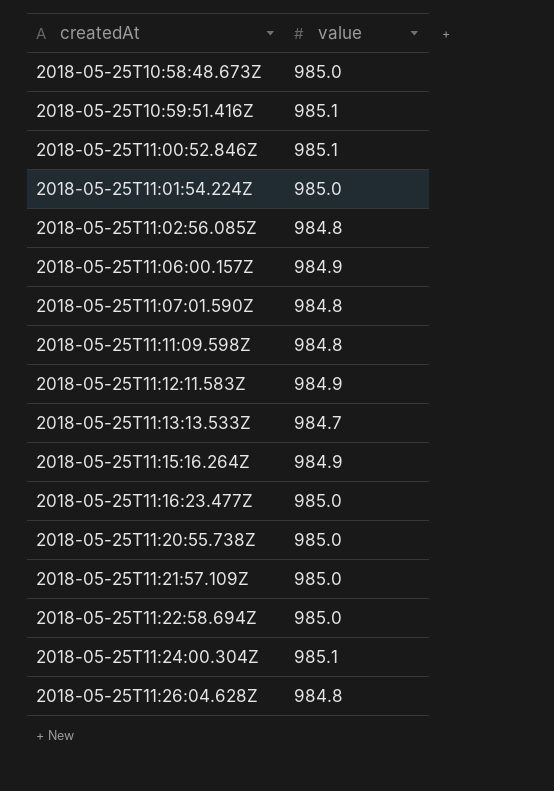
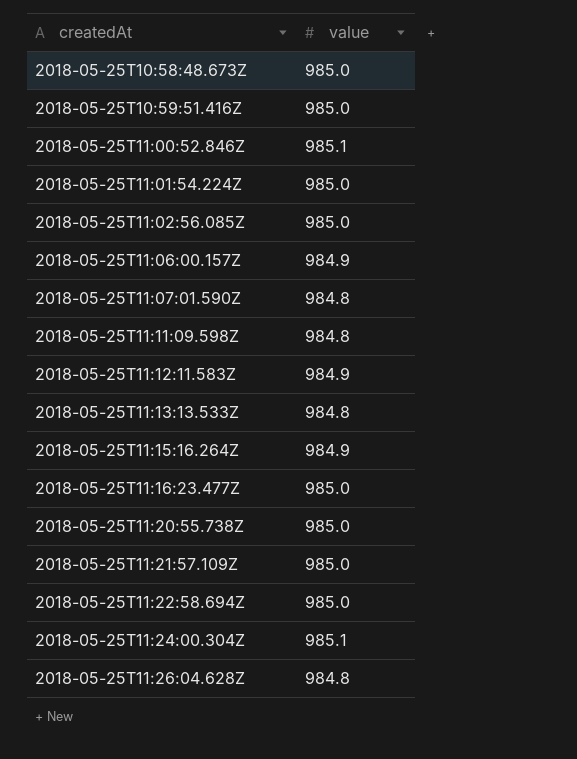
2018-05-25T10:59:51.416Z | value: 985.1 -> 985.0
2018-05-25T11:02:56.085Z | value: 984.8 -> 985.0
2018-05-25T11:13:13.533Z | value: 984.7 -> 984.8

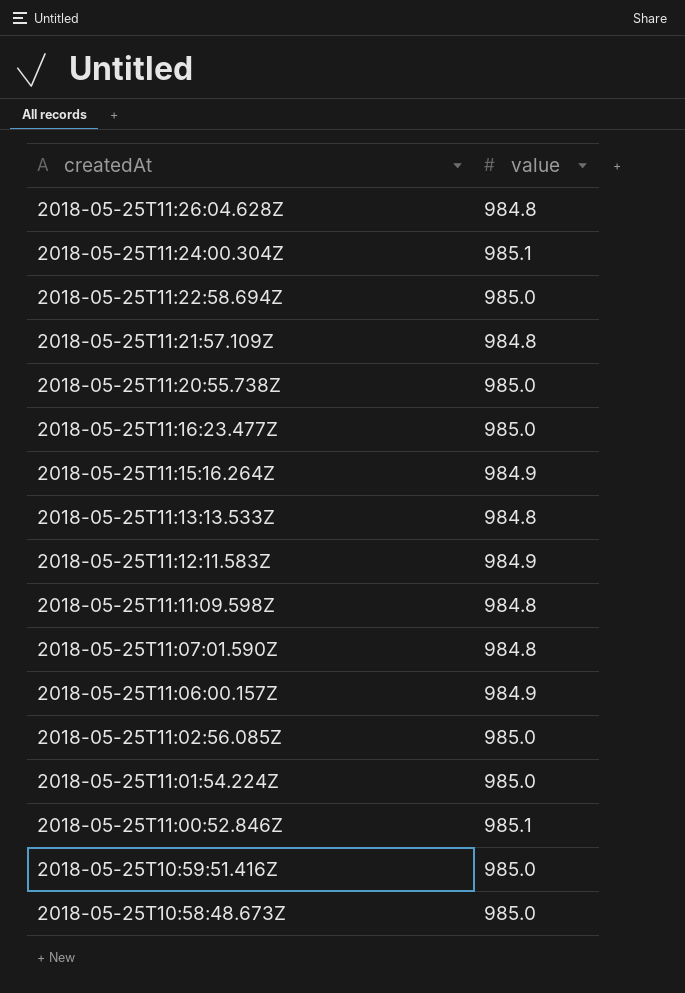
row order: createdAt ascending -> createdAt descending
2018-05-25T11:21:57.109Z | value: 985.0 -> 984.8

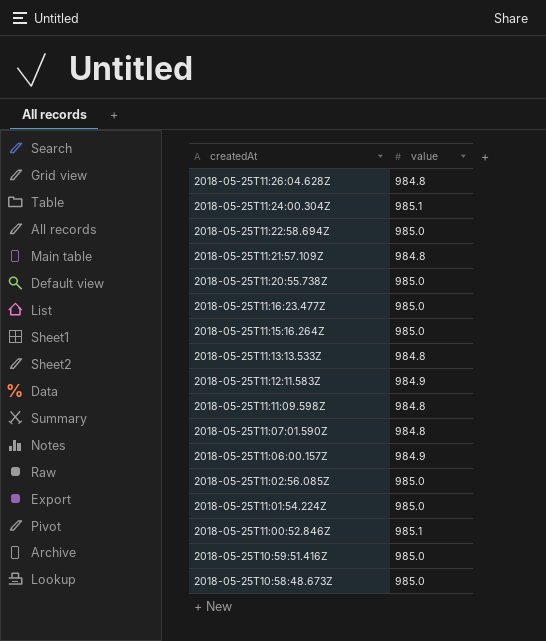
2018-05-25T11:15:16.264Z | value: 984.9 -> 985.0

